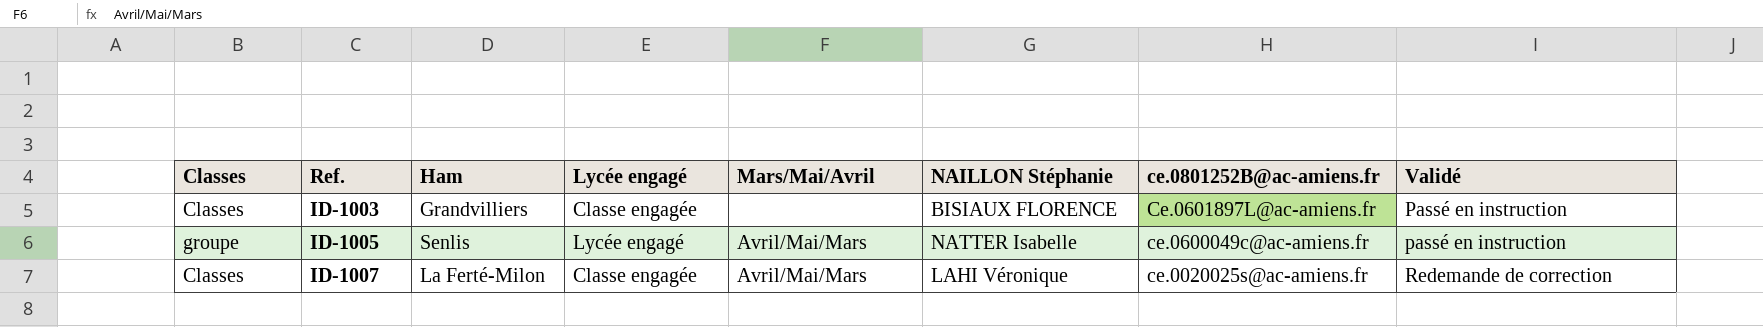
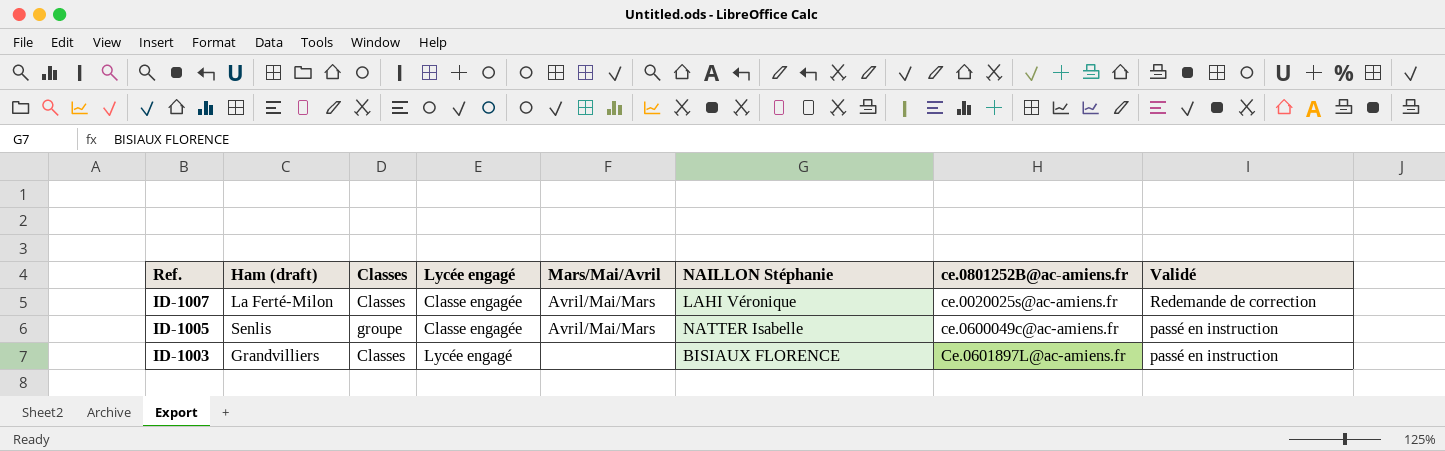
row order: Ref. ascending -> Ref. descending
column name: Ham -> Ham (draft)
column Classes | position: 1 -> 3
ID-1005 | Lycée engagé: Lycée engagé -> Classe engagée
ID-1003 | Lycée engagé: Classe engagée -> Lycée engagé
ID-1003 | Validé: Passé en instruction -> passé en instruction

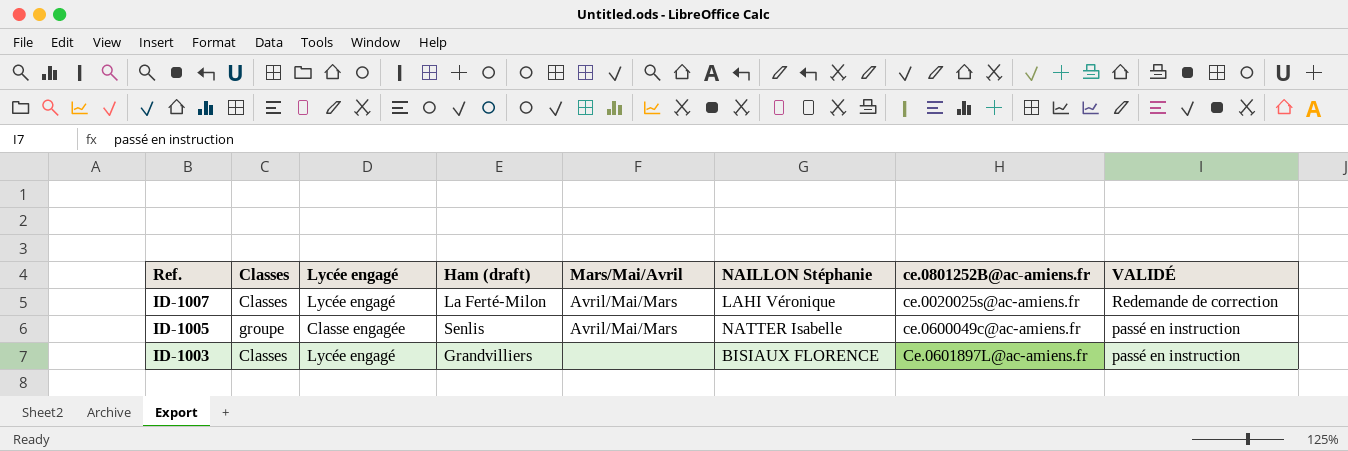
column Ham (draft) | position: 2 -> 4
column name: Validé -> VALIDÉ
ID-1007 | Lycée engagé: Classe engagée -> Lycée engagé

